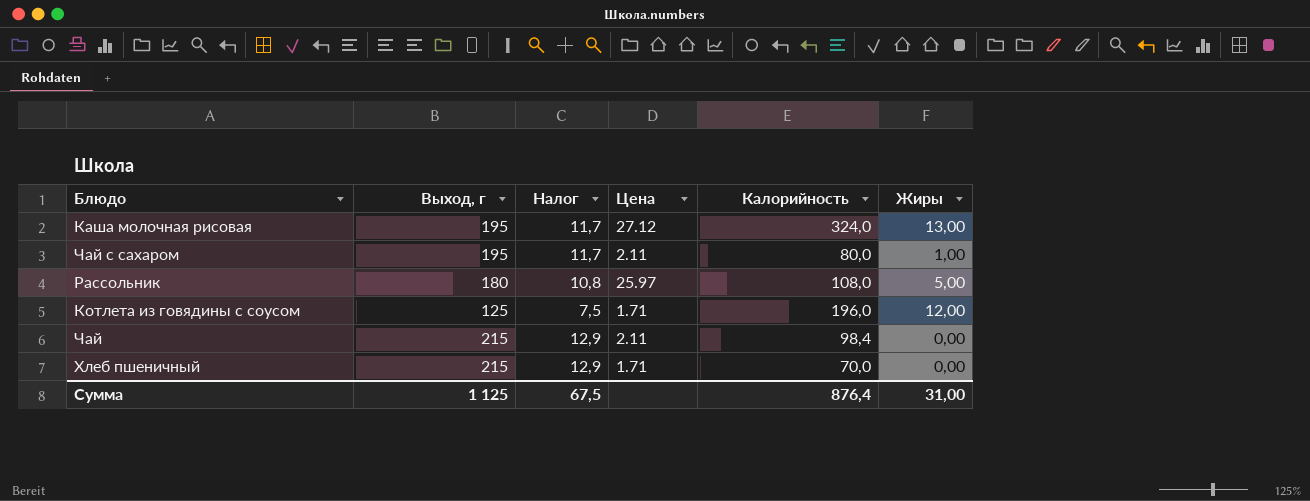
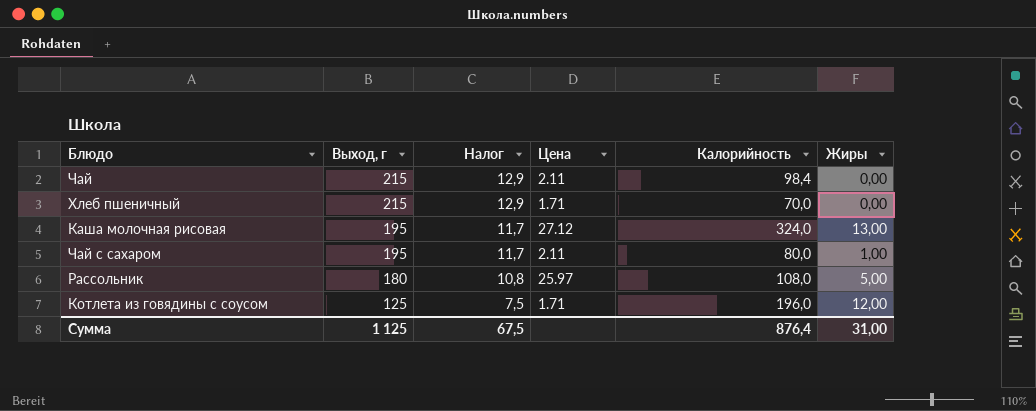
row order: none -> Выход, г descending

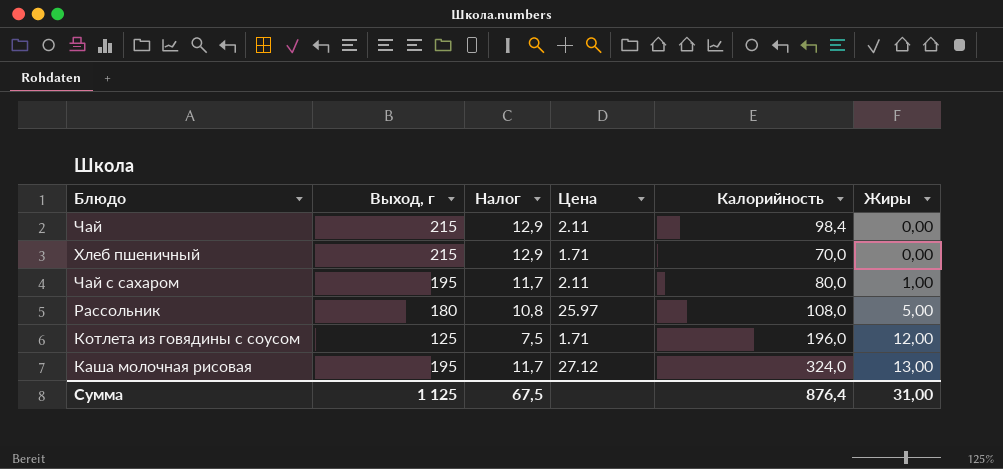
row order: Выход, г descending -> Жиры ascending

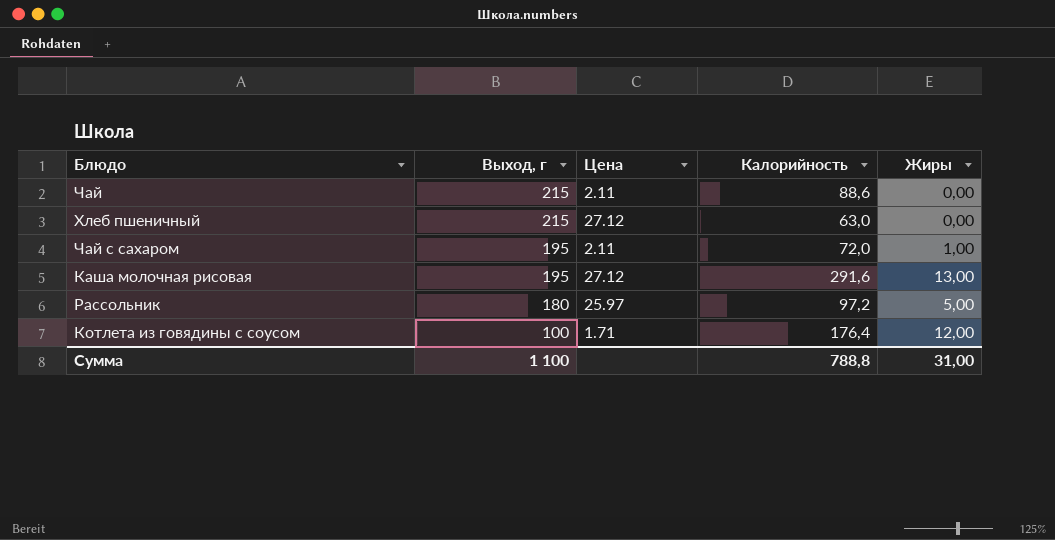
row order: Жиры ascending -> Выход, г descending
column Налог | formula: [Выход, г] * 0,06 -> none
Чай | Калорийность: 98,4 -> 88,6
Хлеб пшеничный | Цена: 1.71 -> 27.12
Хлеб пшеничный | Калорийность: 70,0 -> 63,0
Чай с сахаром | Калорийность: 80,0 -> 72,0
Каша молочная рисовая | Калорийность: 324,0 -> 291,6
Рассольник | Калорийность: 108,0 -> 97,2
Котлета из говядины с соусом | Выход, г: 125 -> 100
Котлета из говядины с соусом | Калорийность: 196,0 -> 176,4
Сумма | Выход, г: 1 125 -> 1 100
Сумма | Калорийность: 876,4 -> 788,8

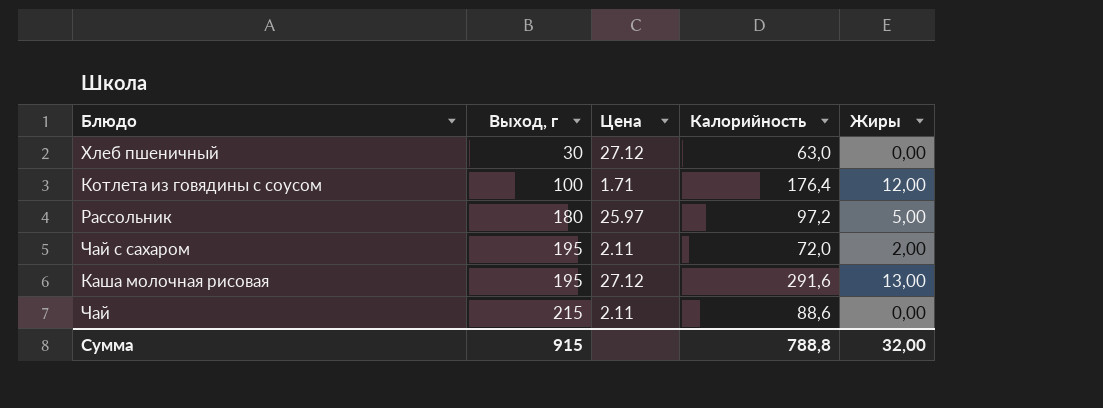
row order: Выход, г descending -> Выход, г ascending
Хлеб пшеничный | Выход, г: 215 -> 30
Чай с сахаром | Жиры: 1,00 -> 2,00
Сумма | Выход, г: 1 100 -> 915
Сумма | Жиры: 31,00 -> 32,00

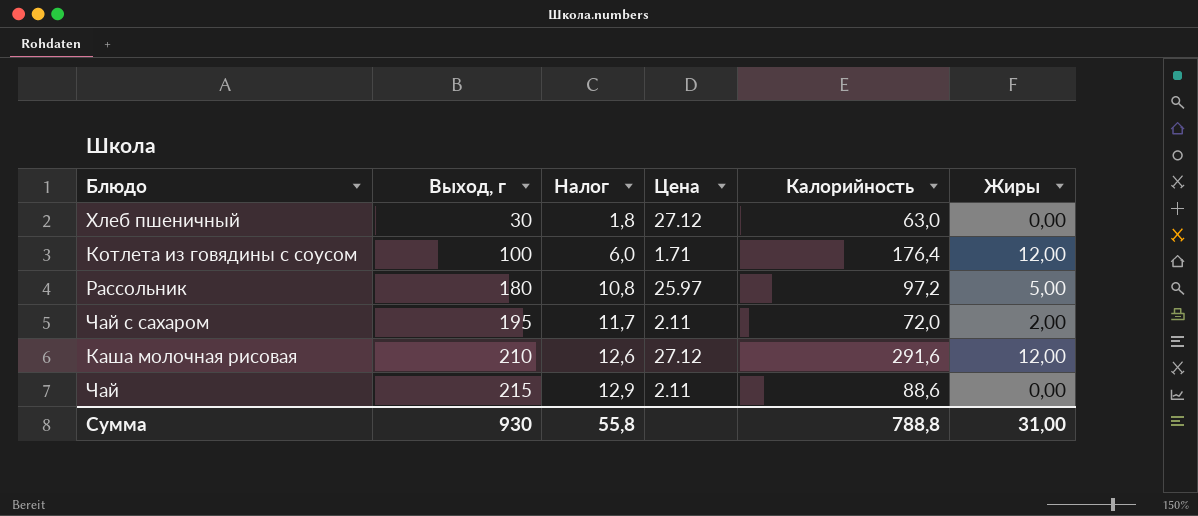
column Налог | formula: none -> [Выход, г] * 0,06
Каша молочная рисовая | Выход, г: 195 -> 210
Каша молочная рисовая | Жиры: 13,00 -> 12,00
Сумма | Выход, г: 915 -> 930
Сумма | Жиры: 32,00 -> 31,00

